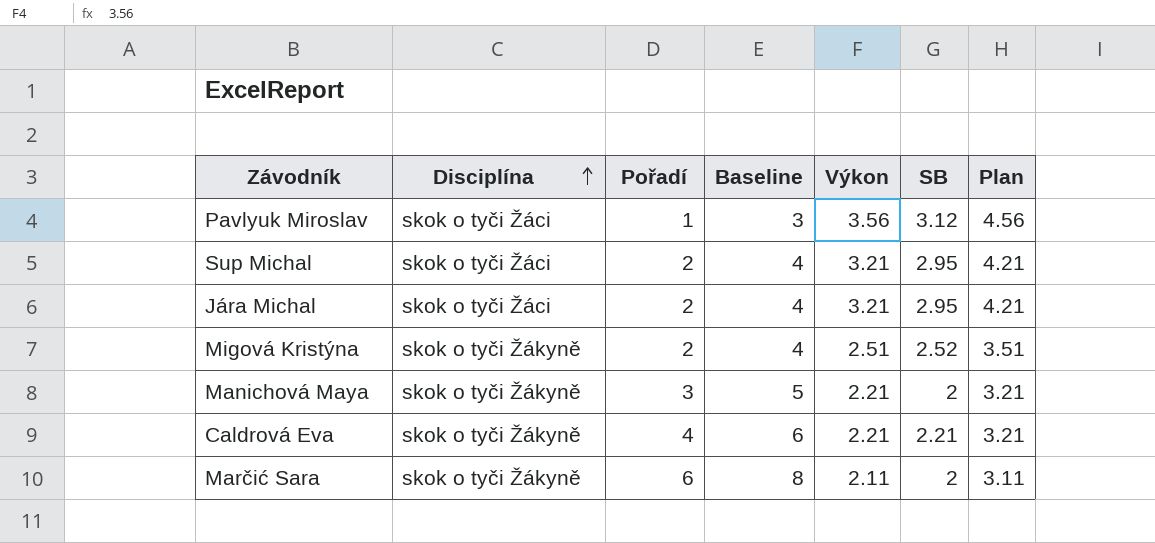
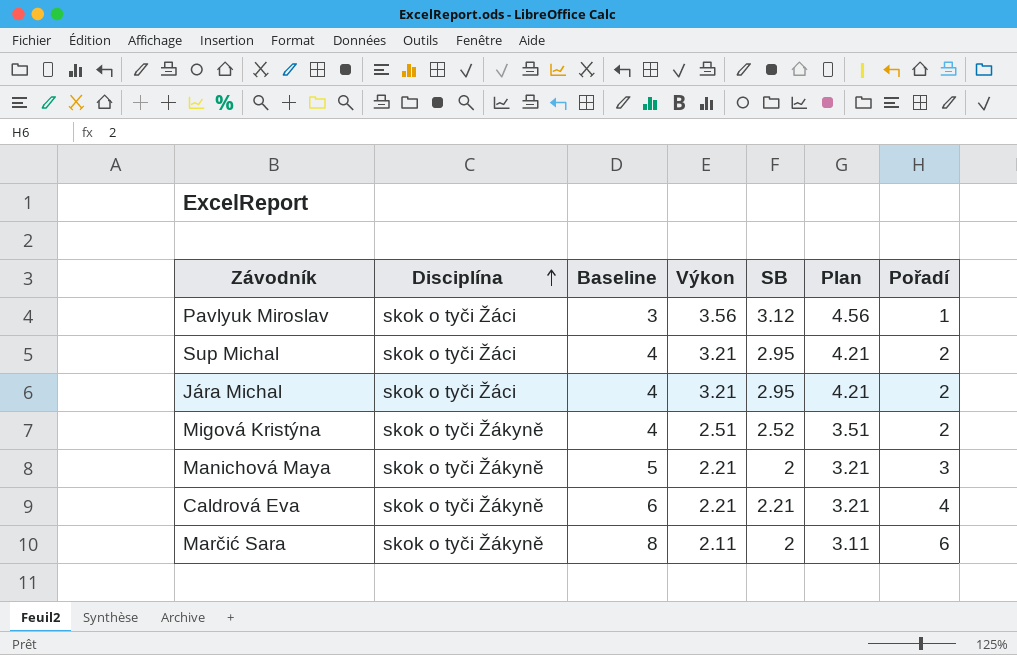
column Pořadí | position: 3 -> 7

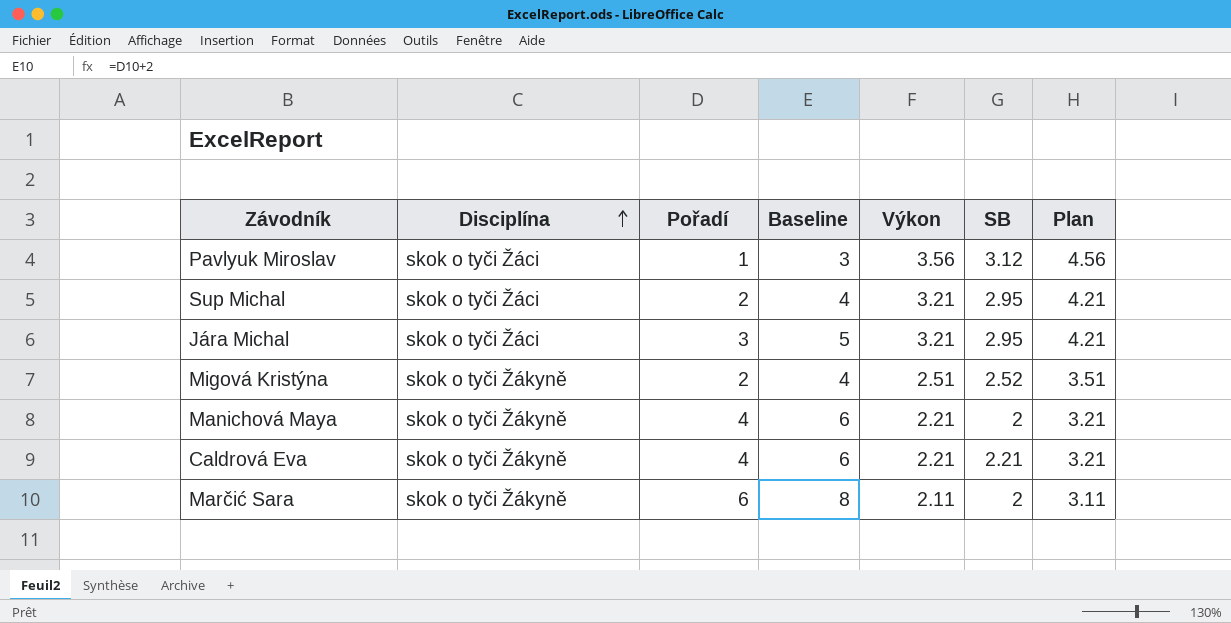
column Pořadí | position: 7 -> 3
Jára Michal | Pořadí: 2 -> 3
Jára Michal | Baseline: 4 -> 5
Manichová Maya | Pořadí: 3 -> 4
Manichová Maya | Baseline: 5 -> 6

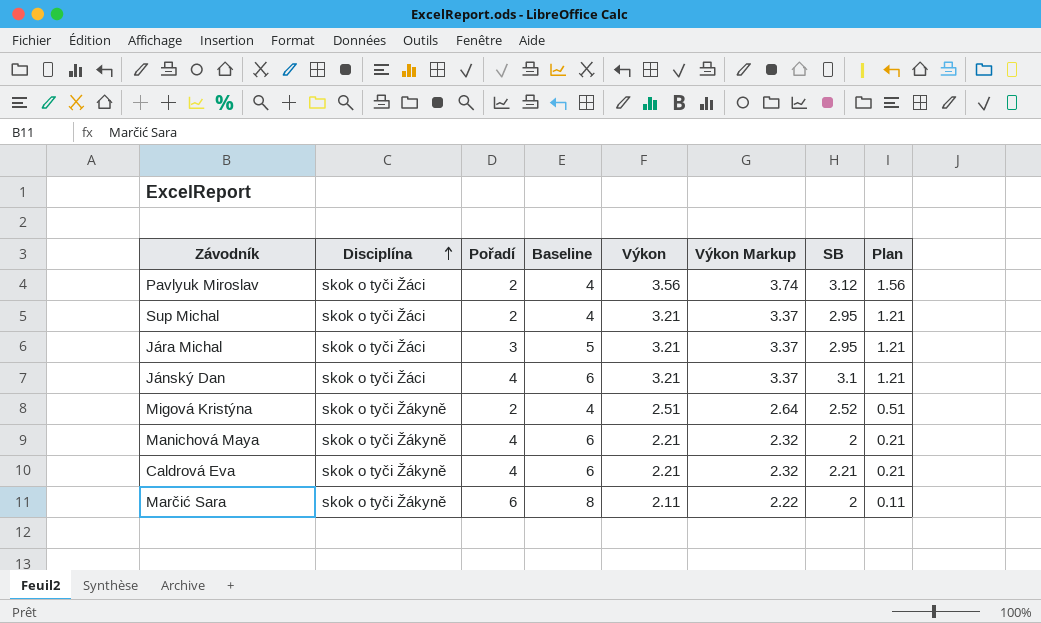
column Výkon Markup | formula: none -> [Výkon] * 1.05
column Plan | formula: [Výkon] + 1 -> [Výkon] - 2
Pavlyuk Miroslav | Pořadí: 1 -> 2
Pavlyuk Miroslav | Baseline: 3 -> 4
row Jánský Dan: none -> skok o tyči Žáci | 4 | 6 | 3.21 | 3.37 | 3.1 | 1.21

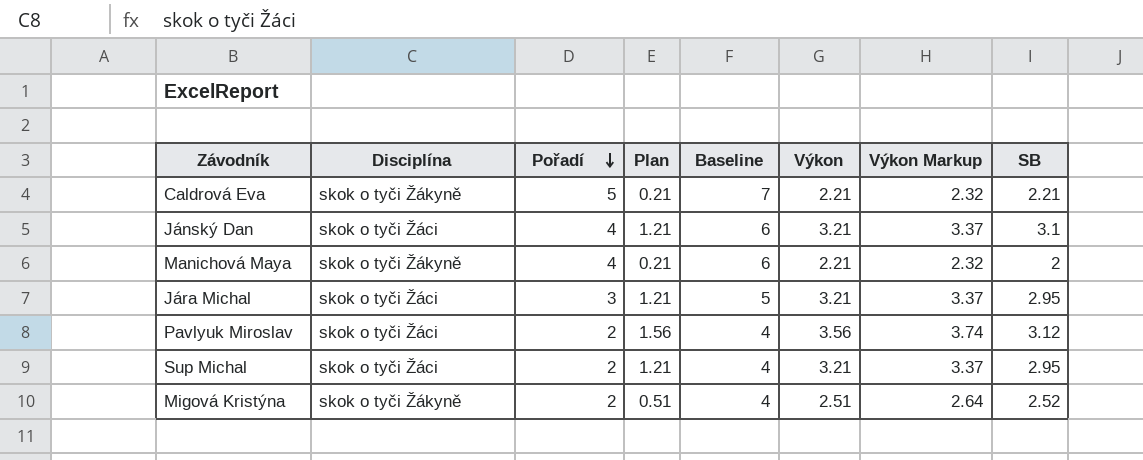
row order: Disciplína ascending -> Pořadí descending
column Plan | position: 8 -> 4
row Marčić Sara: skok o tyči Žákyně | 6 | 8 | 2.11 | 2.22 | 2 | 0.11 -> none
Caldrová Eva | Pořadí: 4 -> 5
Caldrová Eva | Baseline: 6 -> 7

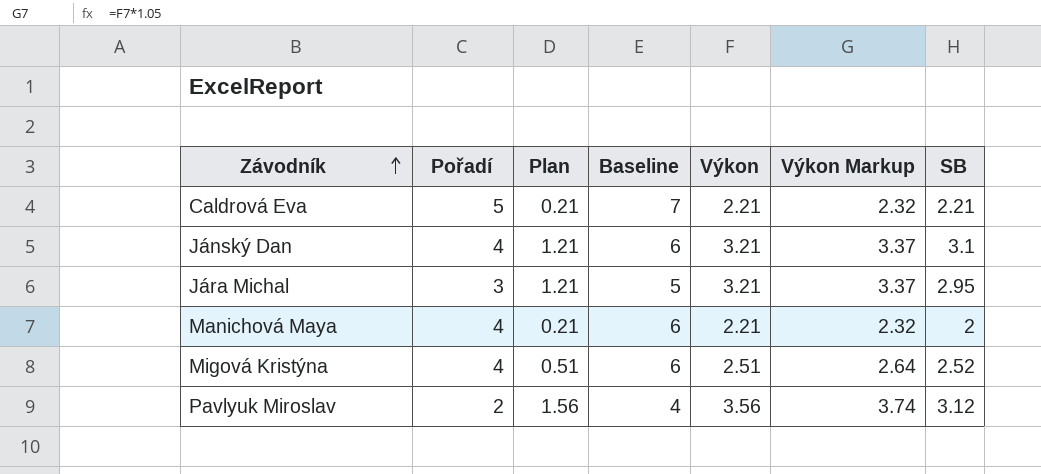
row order: Pořadí descending -> Závodník ascending
column Disciplína | position: 2 -> none
row Sup Michal: skok o tyči Žáci | 2 | 1.21 | 4 | 3.21 | 3.37 | 2.95 -> none
Migová Kristýna | Pořadí: 2 -> 4
Migová Kristýna | Baseline: 4 -> 6

